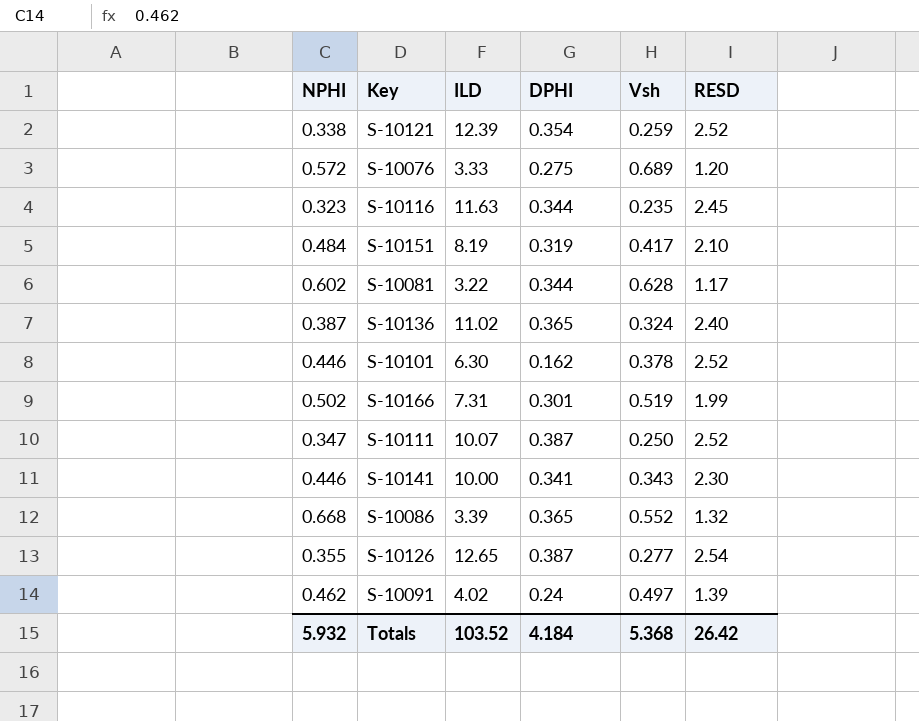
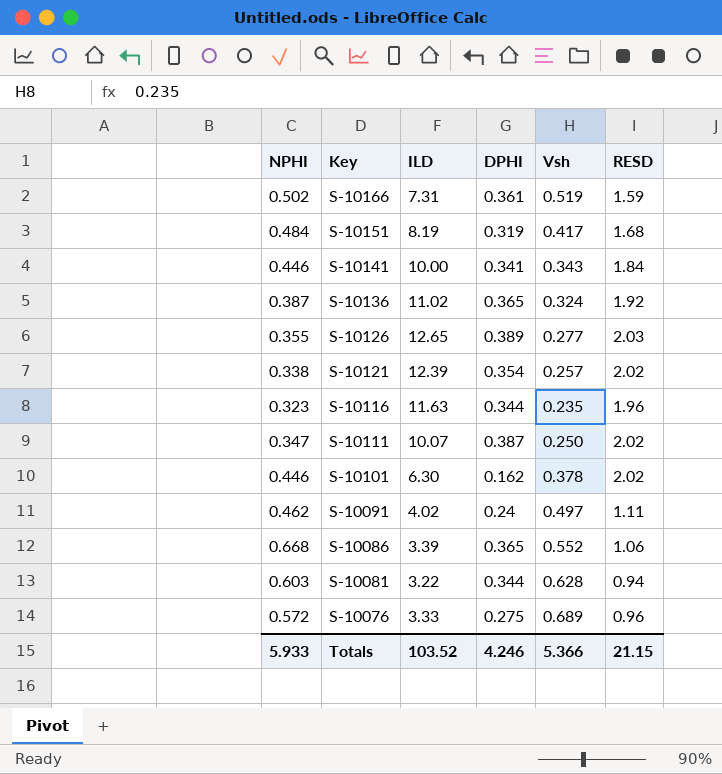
row order: none -> Key descending
S-10166 | DPHI: 0.301 -> 0.361
S-10166 | RESD: 1.99 -> 1.59
S-10151 | RESD: 2.10 -> 1.68
S-10141 | RESD: 2.30 -> 1.84
S-10136 | RESD: 2.40 -> 1.92
S-10126 | DPHI: 0.387 -> 0.389
S-10126 | RESD: 2.54 -> 2.03
S-10121 | Vsh: 0.259 -> 0.257
S-10121 | RESD: 2.52 -> 2.02
S-10116 | RESD: 2.45 -> 1.96
S-10111 | RESD: 2.52 -> 2.02
S-10101 | RESD: 2.52 -> 2.02
S-10091 | RESD: 1.39 -> 1.11
S-10086 | RESD: 1.32 -> 1.06
S-10081 | NPHI: 0.602 -> 0.603
S-10081 | RESD: 1.17 -> 0.94
S-10076 | RESD: 1.20 -> 0.96
Totals | NPHI: 5.932 -> 5.933
Totals | DPHI: 4.184 -> 4.246
Totals | Vsh: 5.368 -> 5.366
Totals | RESD: 26.42 -> 21.15

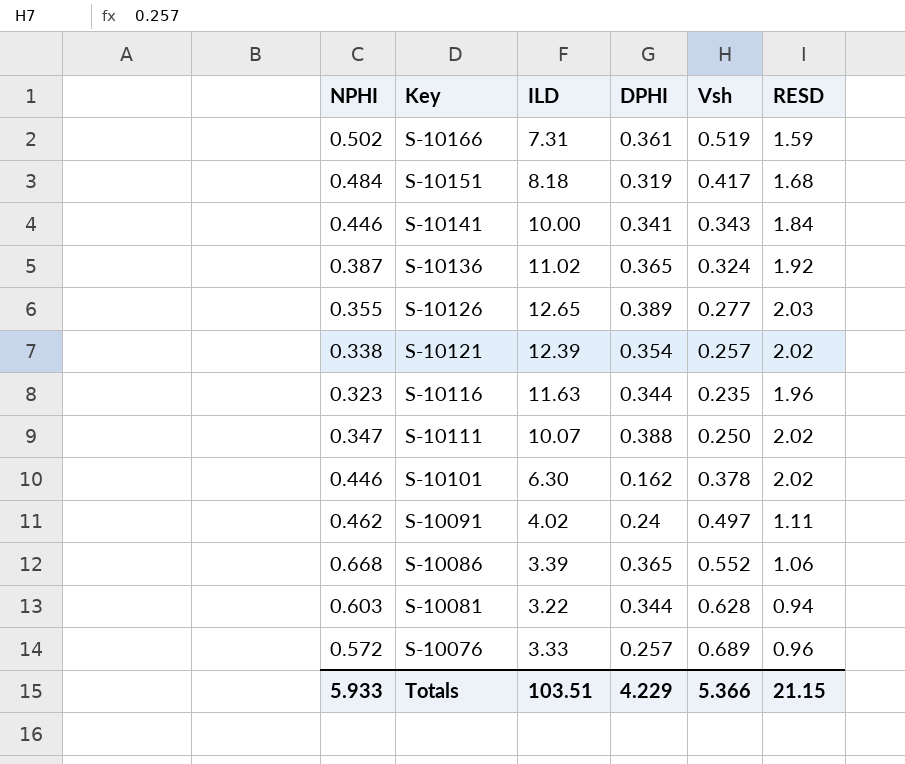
S-10151 | ILD: 8.19 -> 8.18
S-10111 | DPHI: 0.387 -> 0.388
S-10076 | DPHI: 0.275 -> 0.257
Totals | ILD: 103.52 -> 103.51
Totals | DPHI: 4.246 -> 4.229

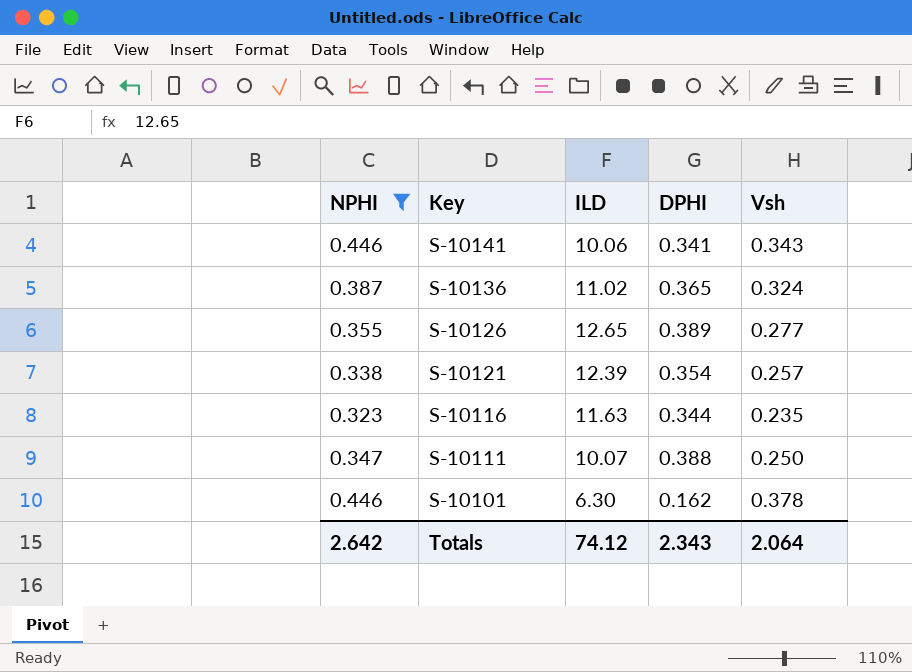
filter: none -> NPHI <= 0.446
column RESD | position: 6 -> none
S-10141 | ILD: 10.00 -> 10.06
Totals | NPHI: 5.933 -> 2.642
Totals | ILD: 103.51 -> 74.12
Totals | DPHI: 4.229 -> 2.343
Totals | Vsh: 5.366 -> 2.064

